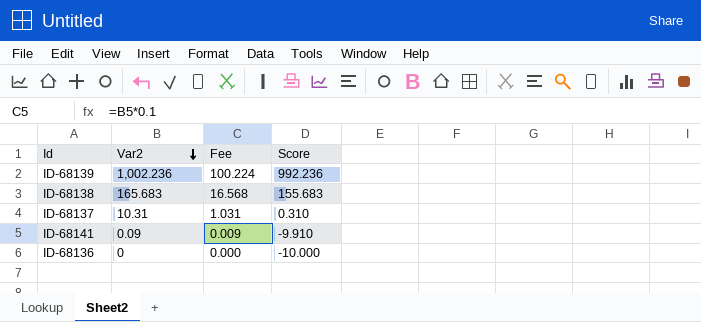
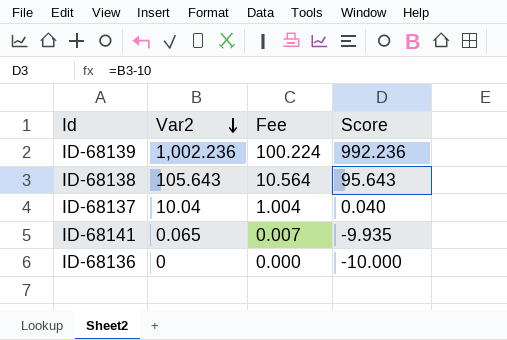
ID-68138 | Var2: 165.683 -> 105.643
ID-68138 | Fee: 16.568 -> 10.564
ID-68138 | Score: 155.683 -> 95.643
ID-68137 | Var2: 10.31 -> 10.04
ID-68137 | Fee: 1.031 -> 1.004
ID-68137 | Score: 0.310 -> 0.040
ID-68141 | Var2: 0.09 -> 0.065
ID-68141 | Fee: 0.009 -> 0.007
ID-68141 | Score: -9.910 -> -9.935

